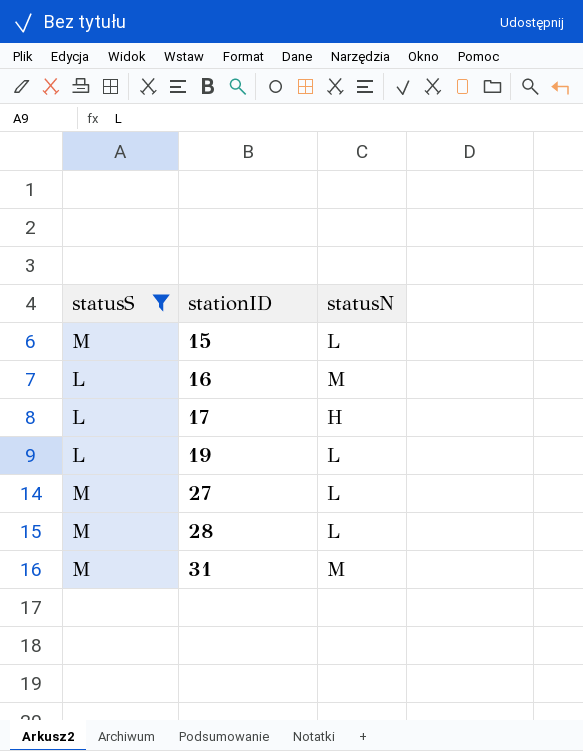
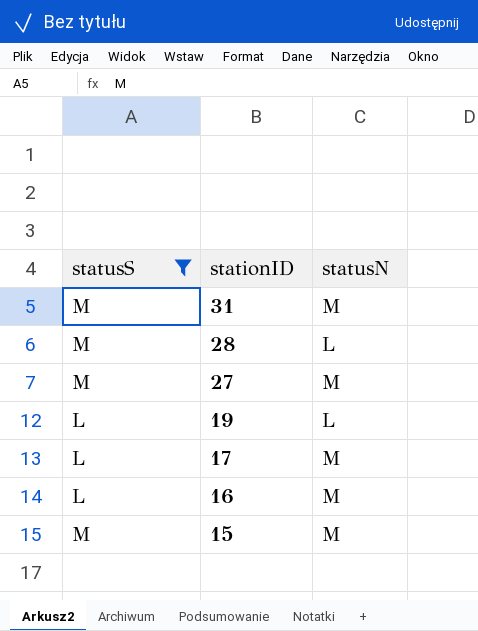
row order: stationID ascending -> stationID descending
27 | statusN: L -> M
17 | statusN: H -> M
15 | statusN: L -> M

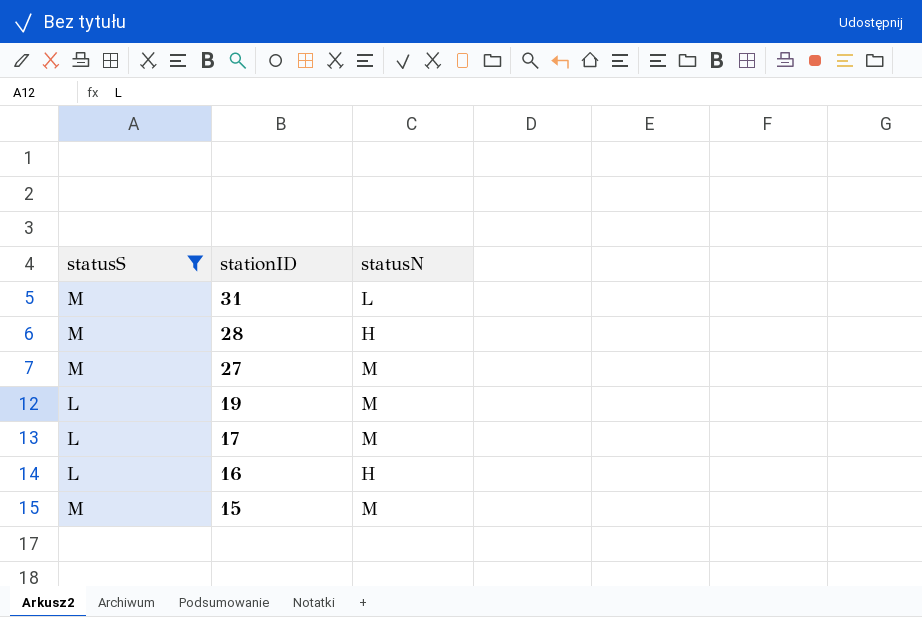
31 | statusN: M -> L
28 | statusN: L -> H
19 | statusN: L -> M
16 | statusN: M -> H

